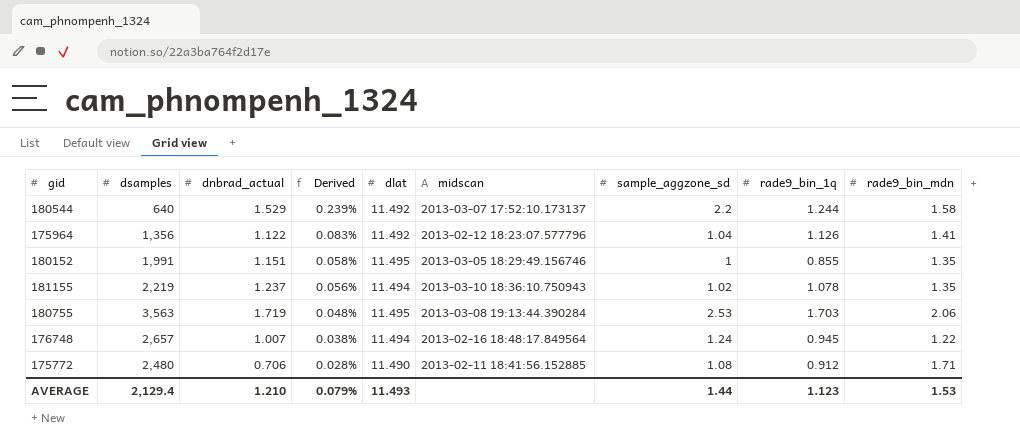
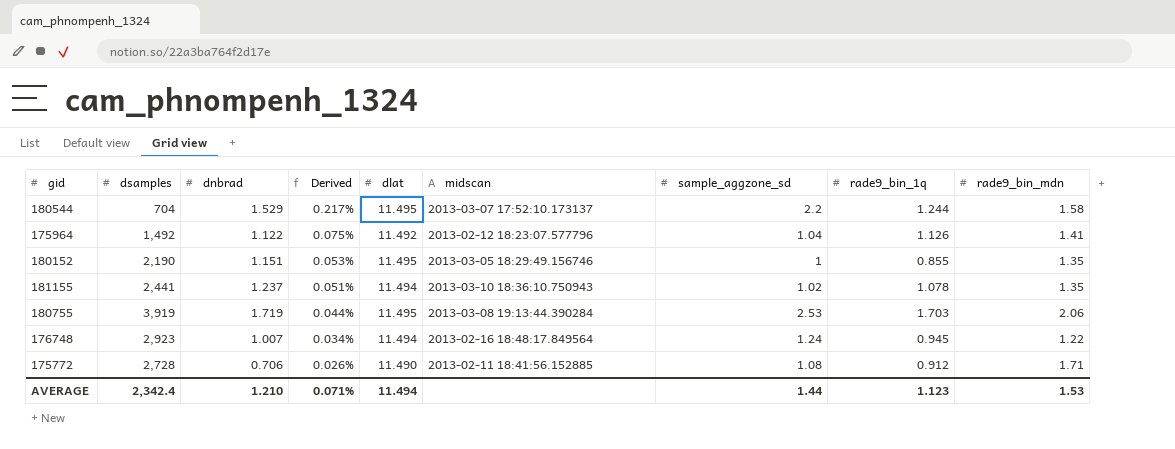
column name: dnbrad_actual -> dnbrad
180544 | dsamples: 640 -> 704
180544 | Derived: 0.239% -> 0.217%
180544 | dlat: 11.492 -> 11.495
175964 | dsamples: 1,356 -> 1,492
175964 | Derived: 0.083% -> 0.075%
180152 | dsamples: 1,991 -> 2,190
180152 | Derived: 0.058% -> 0.053%
181155 | dsamples: 2,219 -> 2,441
181155 | Derived: 0.056% -> 0.051%
180755 | dsamples: 3,563 -> 3,919
180755 | Derived: 0.048% -> 0.044%
176748 | dsamples: 2,657 -> 2,923
176748 | Derived: 0.038% -> 0.034%
175772 | dsamples: 2,480 -> 2,728
175772 | Derived: 0.028% -> 0.026%
AVERAGE | dsamples: 2,129.4 -> 2,342.4
AVERAGE | Derived: 0.079% -> 0.071%
AVERAGE | dlat: 11.493 -> 11.494

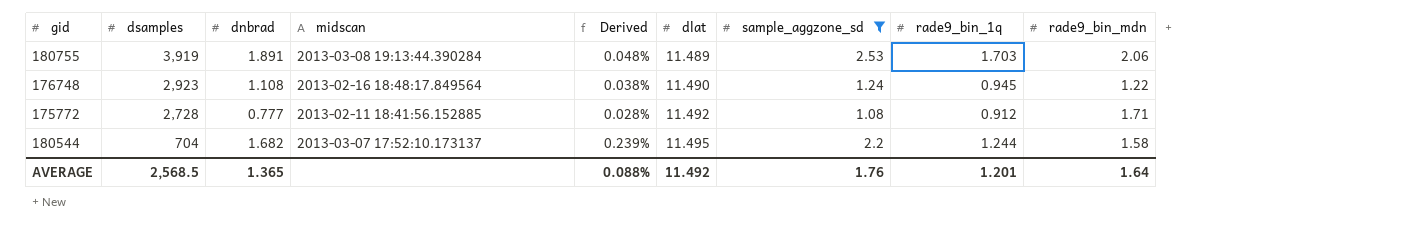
filter: none -> sample_aggzone_sd >= 1.08
row order: Derived descending -> dsamples descending
column midscan | position: 6 -> 4
180755 | dnbrad: 1.719 -> 1.891
180755 | Derived: 0.044% -> 0.048%
180755 | dlat: 11.495 -> 11.489
176748 | dnbrad: 1.007 -> 1.108
176748 | Derived: 0.034% -> 0.038%
176748 | dlat: 11.494 -> 11.490
175772 | dnbrad: 0.706 -> 0.777
175772 | Derived: 0.026% -> 0.028%
175772 | dlat: 11.490 -> 11.492
180544 | dnbrad: 1.529 -> 1.682
180544 | Derived: 0.217% -> 0.239%
AVERAGE | dsamples: 2,342.4 -> 2,568.5
AVERAGE | dnbrad: 1.210 -> 1.365
AVERAGE | Derived: 0.071% -> 0.088%
AVERAGE | dlat: 11.494 -> 11.492
AVERAGE | sample_aggzone_sd: 1.44 -> 1.76
AVERAGE | rade9_bin_1q: 1.123 -> 1.201
AVERAGE | rade9_bin_mdn: 1.53 -> 1.64

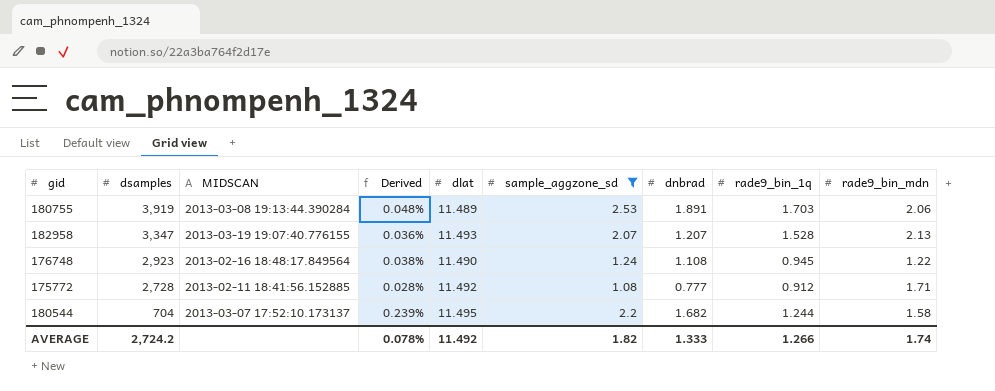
column name: midscan -> MIDSCAN
column dnbrad | position: 3 -> 7
row 182958: none -> 3,347 | 2013-03-19 19:07:40.776155 | 0.036% | 11.493 | 2.07 | 1.207 | 1.528 | 2.13
AVERAGE | dsamples: 2,568.5 -> 2,724.2
AVERAGE | Derived: 0.088% -> 0.078%
AVERAGE | sample_aggzone_sd: 1.76 -> 1.82
AVERAGE | dnbrad: 1.365 -> 1.333
AVERAGE | rade9_bin_1q: 1.201 -> 1.266
AVERAGE | rade9_bin_mdn: 1.64 -> 1.74

